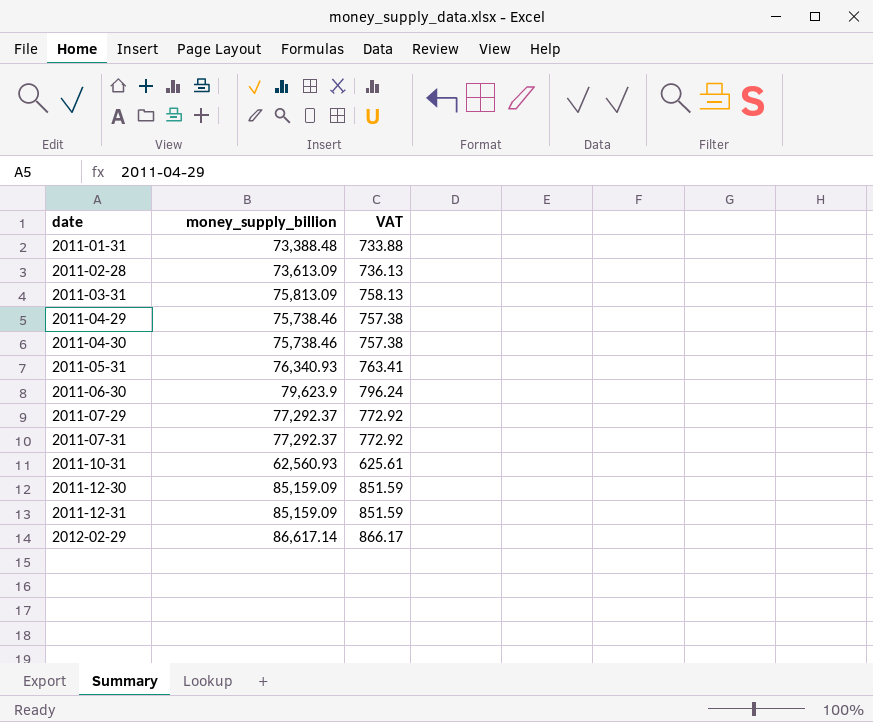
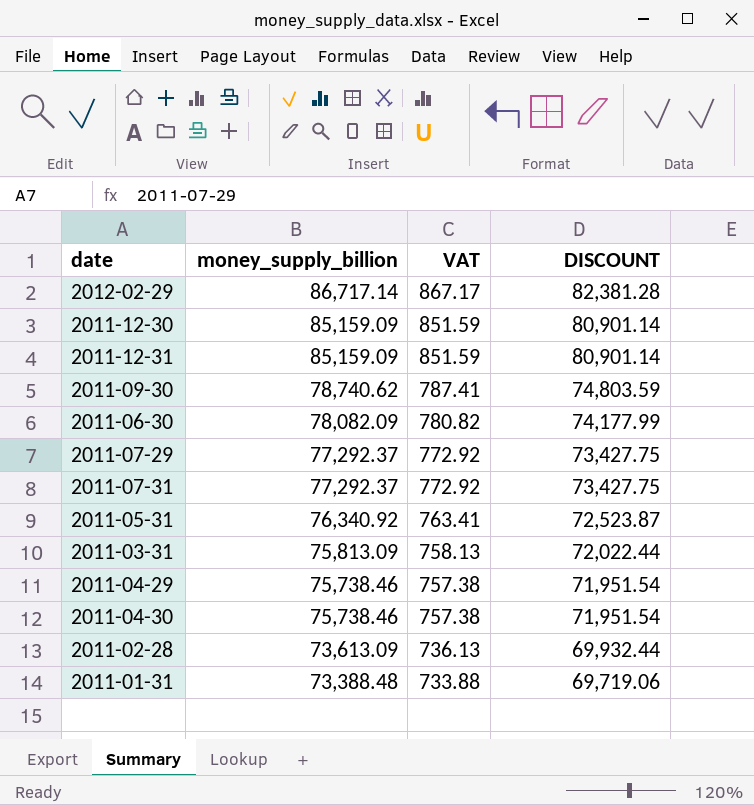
row order: date ascending -> money_supply_billion descending
column DISCOUNT | formula: none -> [money_supply_billion] * 0.95
row 2011-10-31: 62,560.93 | 625.61 -> none
2012-02-29 | money_supply_billion: 86,617.14 -> 86,717.14
2012-02-29 | VAT: 866.17 -> 867.17
row 2011-09-30: none -> 78,740.62 | 787.41 | 74,803.59
2011-06-30 | money_supply_billion: 79,623.9 -> 78,082.09
2011-06-30 | VAT: 796.24 -> 780.82
2011-05-31 | money_supply_billion: 76,340.93 -> 76,340.92

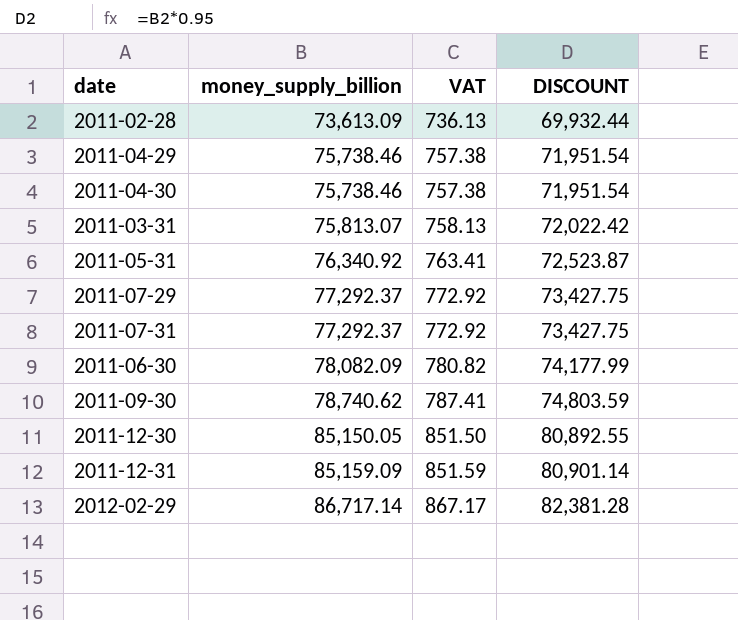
row order: money_supply_billion descending -> money_supply_billion ascending
row 2011-01-31: 73,388.48 | 733.88 | 69,719.06 -> none
2011-03-31 | money_supply_billion: 75,813.09 -> 75,813.07
2011-03-31 | DISCOUNT: 72,022.44 -> 72,022.42
2011-12-30 | money_supply_billion: 85,159.09 -> 85,150.05
2011-12-30 | VAT: 851.59 -> 851.50
2011-12-30 | DISCOUNT: 80,901.14 -> 80,892.55

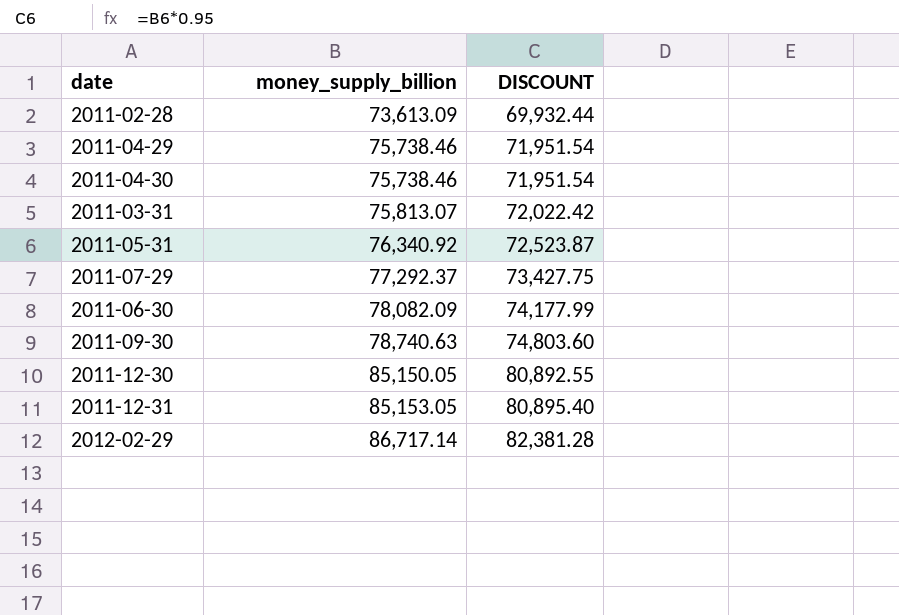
column VAT | formula: [money_supply_billion] * 0.01 -> none
row 2011-07-31: 77,292.37 | 772.92 | 73,427.75 -> none
2011-09-30 | money_supply_billion: 78,740.62 -> 78,740.63
2011-09-30 | DISCOUNT: 74,803.59 -> 74,803.60
2011-12-31 | money_supply_billion: 85,159.09 -> 85,153.05
2011-12-31 | DISCOUNT: 80,901.14 -> 80,895.40

